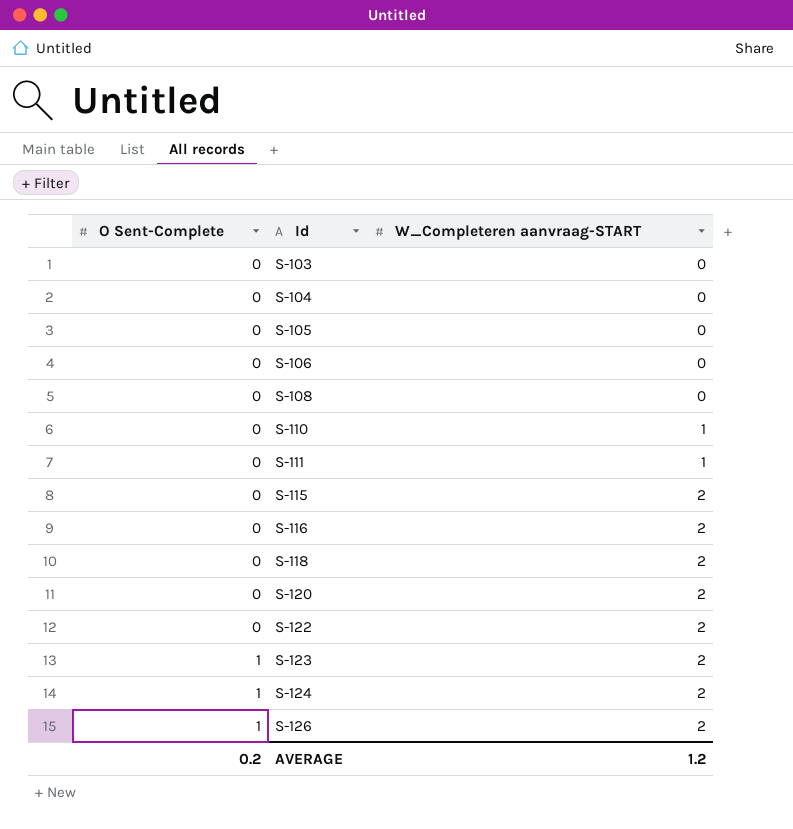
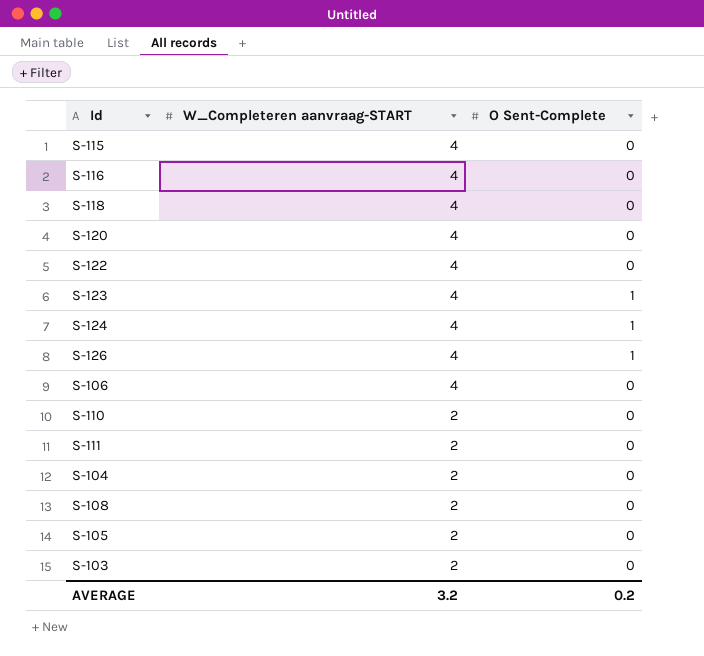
row order: O Sent-Complete ascending -> W_Completeren aanvraag-START descending
column O Sent-Complete | position: 1 -> 3
S-115 | W_Completeren aanvraag-START: 2 -> 4
S-116 | W_Completeren aanvraag-START: 2 -> 4
S-118 | W_Completeren aanvraag-START: 2 -> 4
S-120 | W_Completeren aanvraag-START: 2 -> 4
S-122 | W_Completeren aanvraag-START: 2 -> 4
S-123 | W_Completeren aanvraag-START: 2 -> 4
S-124 | W_Completeren aanvraag-START: 2 -> 4
S-126 | W_Completeren aanvraag-START: 2 -> 4
S-106 | W_Completeren aanvraag-START: 0 -> 4
S-110 | W_Completeren aanvraag-START: 1 -> 2
S-111 | W_Completeren aanvraag-START: 1 -> 2
S-104 | W_Completeren aanvraag-START: 0 -> 2
S-108 | W_Completeren aanvraag-START: 0 -> 2
S-105 | W_Completeren aanvraag-START: 0 -> 2
S-103 | W_Completeren aanvraag-START: 0 -> 2
AVERAGE | W_Completeren aanvraag-START: 1.2 -> 3.2

